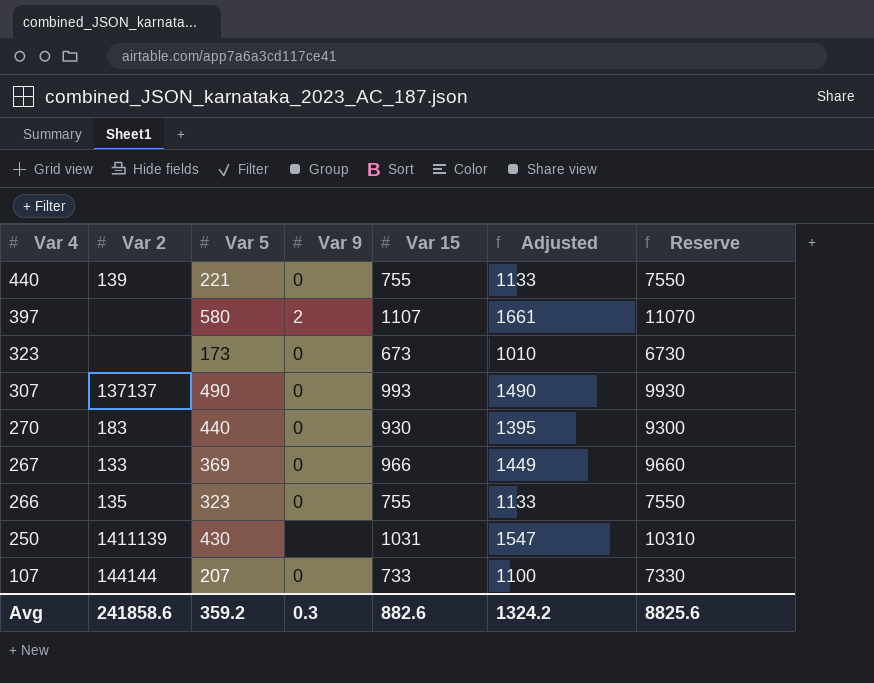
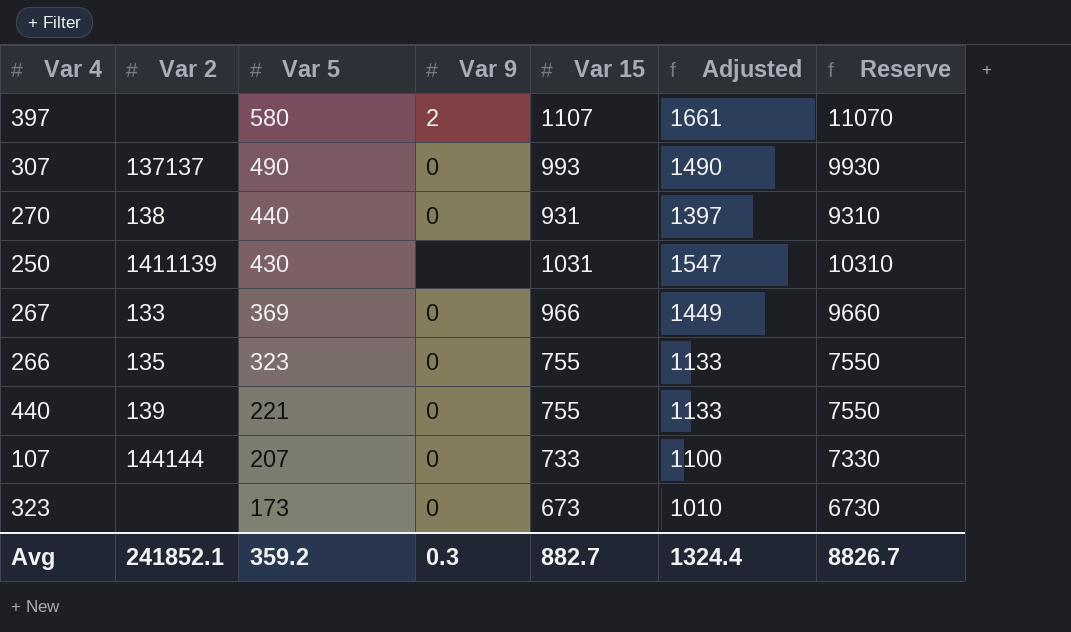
row order: Var 4 descending -> Var 5 descending
270 | Var 2: 183 -> 138
270 | Var 15: 930 -> 931
270 | Adjusted: 1395 -> 1397
270 | Reserve: 9300 -> 9310
Avg | Var 2: 241858.6 -> 241852.1
Avg | Var 15: 882.6 -> 882.7
Avg | Adjusted: 1324.2 -> 1324.4
Avg | Reserve: 8825.6 -> 8826.7

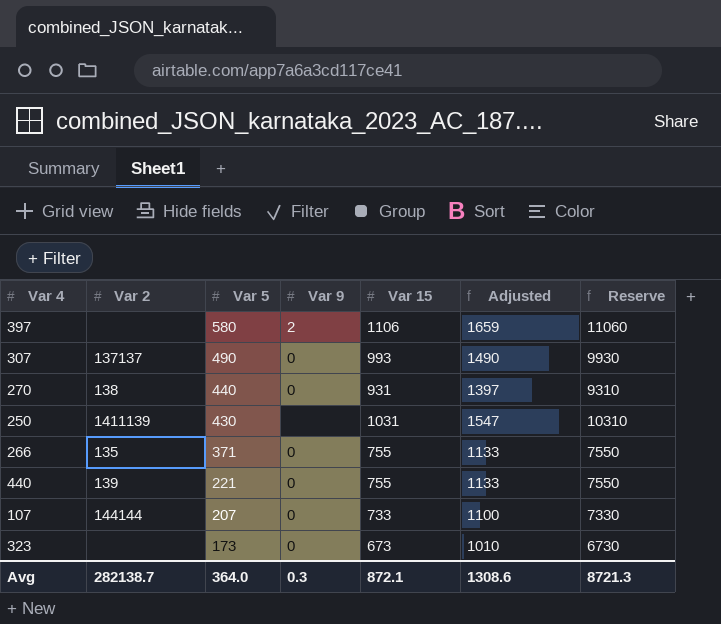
row 267: 133 | 369 | 0 | 966 | 1449 | 9660 -> none
397 | Var 15: 1107 -> 1106
397 | Adjusted: 1661 -> 1659
397 | Reserve: 11070 -> 11060
266 | Var 5: 323 -> 371
Avg | Var 2: 241852.1 -> 282138.7
Avg | Var 5: 359.2 -> 364.0
Avg | Var 15: 882.7 -> 872.1
Avg | Adjusted: 1324.4 -> 1308.6
Avg | Reserve: 8826.7 -> 8721.3

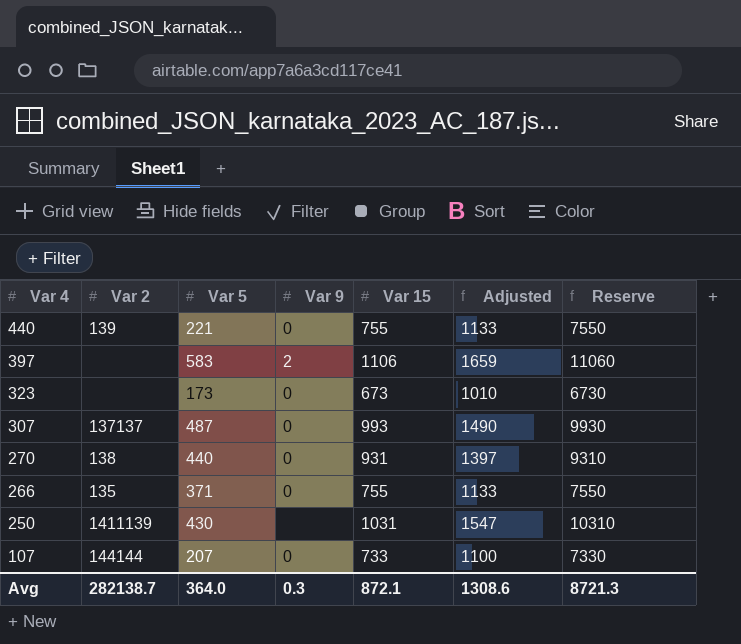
row order: Var 5 descending -> Var 4 descending
397 | Var 5: 580 -> 583
307 | Var 5: 490 -> 487

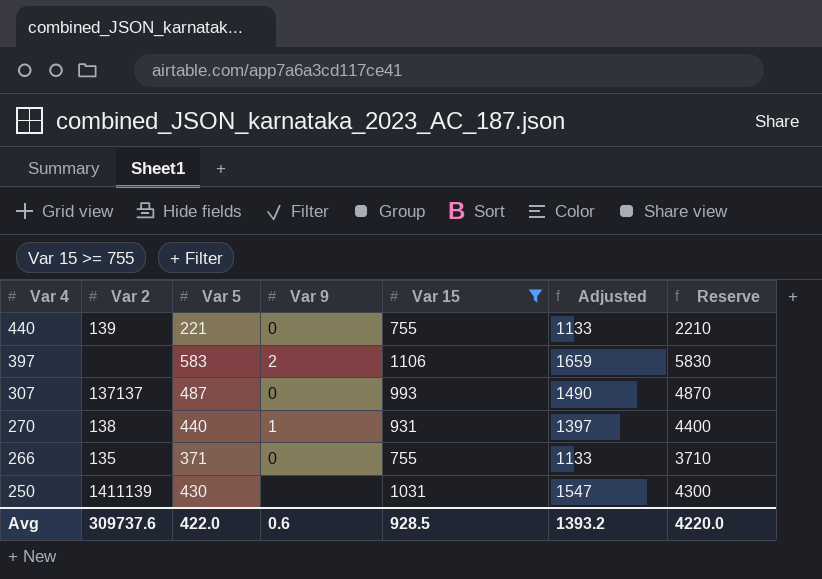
filter: none -> Var 15 >= 755
column Reserve | formula: [Var 15] * 10 -> [Var 5] * 10
270 | Var 9: 0 -> 1
Avg | Var 2: 282138.7 -> 309737.6
Avg | Var 5: 364.0 -> 422.0
Avg | Var 9: 0.3 -> 0.6
Avg | Var 15: 872.1 -> 928.5
Avg | Adjusted: 1308.6 -> 1393.2
Avg | Reserve: 8721.3 -> 4220.0

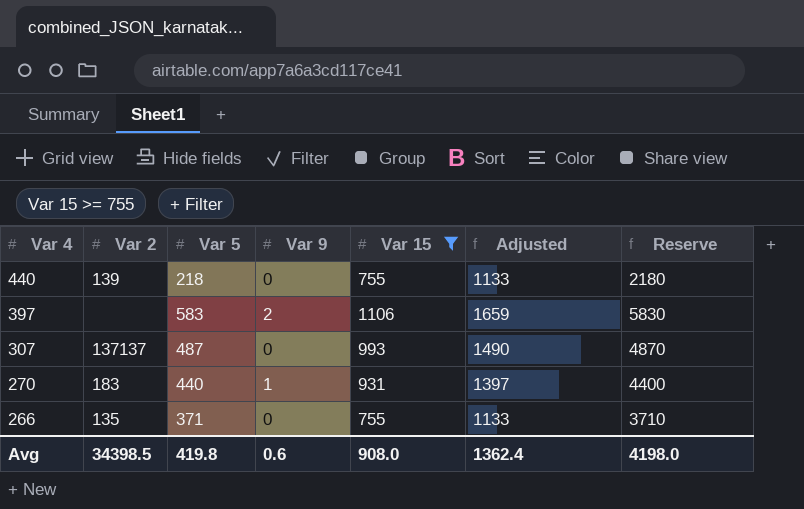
row 250: 1411139 | 430 | none | 1031 | 1547 | 4300 -> none
440 | Var 5: 221 -> 218
440 | Reserve: 2210 -> 2180
270 | Var 2: 138 -> 183
Avg | Var 2: 309737.6 -> 34398.5
Avg | Var 5: 422.0 -> 419.8
Avg | Var 15: 928.5 -> 908.0
Avg | Adjusted: 1393.2 -> 1362.4
Avg | Reserve: 4220.0 -> 4198.0

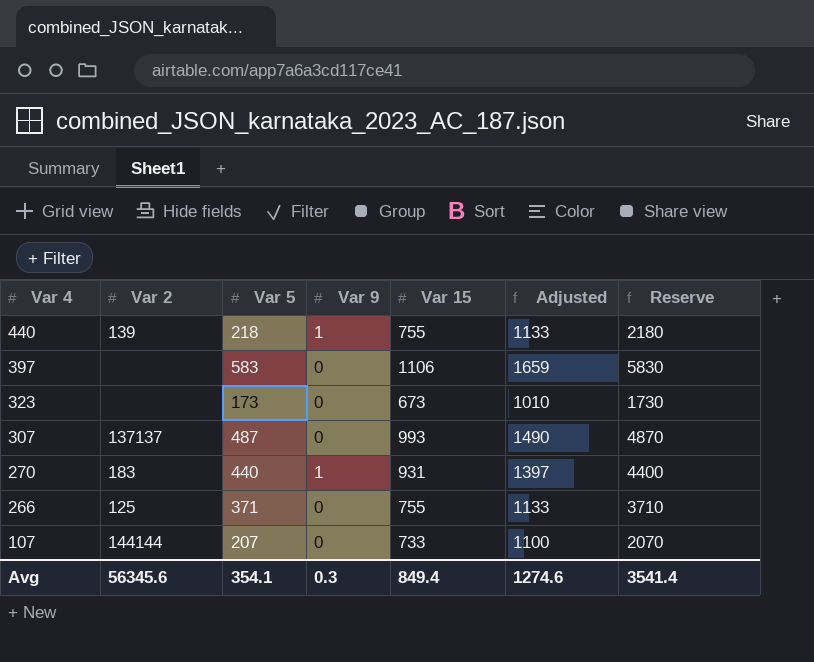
filter: Var 15 >= 755 -> none
440 | Var 9: 0 -> 1
397 | Var 9: 2 -> 0
266 | Var 2: 135 -> 125
Avg | Var 2: 34398.5 -> 56345.6
Avg | Var 5: 419.8 -> 354.1
Avg | Var 9: 0.6 -> 0.3
Avg | Var 15: 908.0 -> 849.4
Avg | Adjusted: 1362.4 -> 1274.6
Avg | Reserve: 4198.0 -> 3541.4

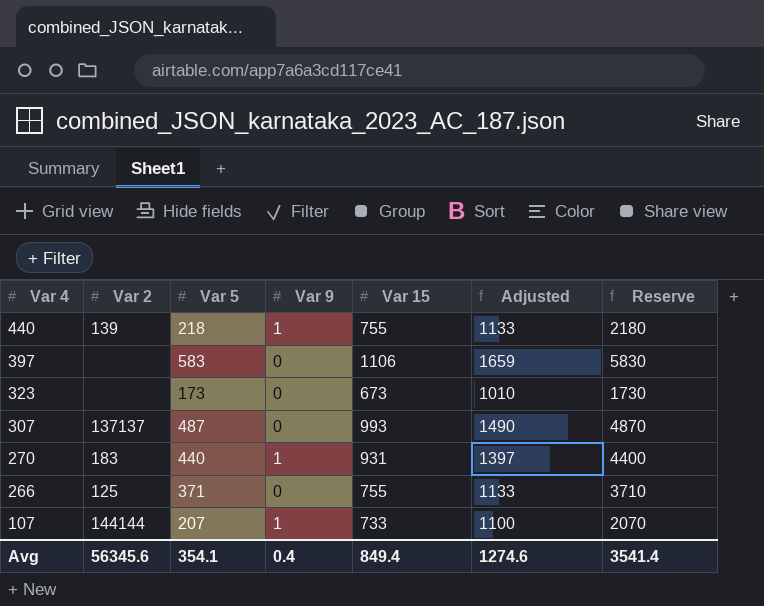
107 | Var 9: 0 -> 1
Avg | Var 9: 0.3 -> 0.4

